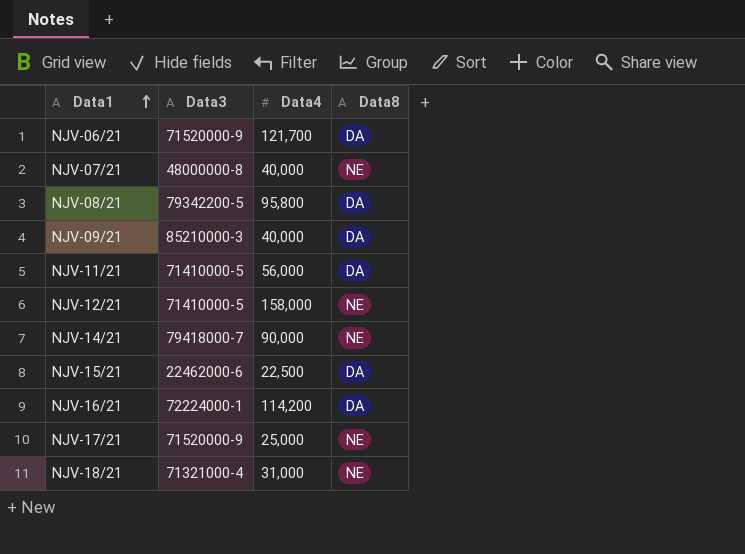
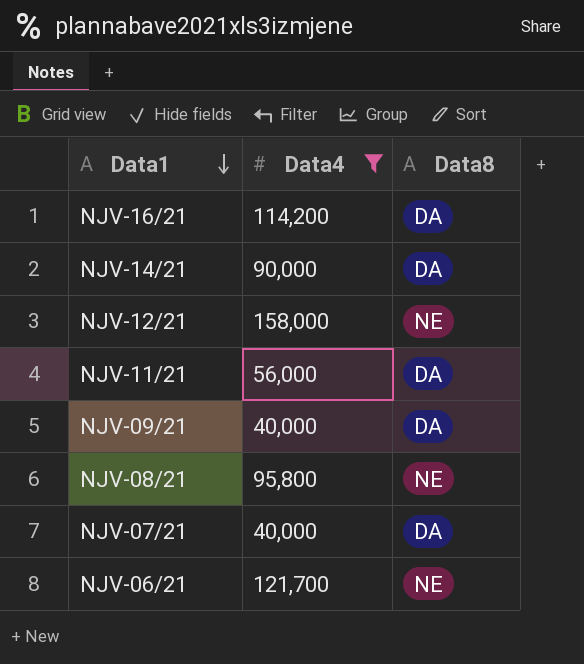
filter: none -> Data4 >= 40,000
row order: Data1 ascending -> Data1 descending
column Data3 | position: 2 -> none
NJV-14/21 | Data8: NE -> DA
NJV-08/21 | Data8: DA -> NE
NJV-07/21 | Data8: NE -> DA
NJV-06/21 | Data8: DA -> NE

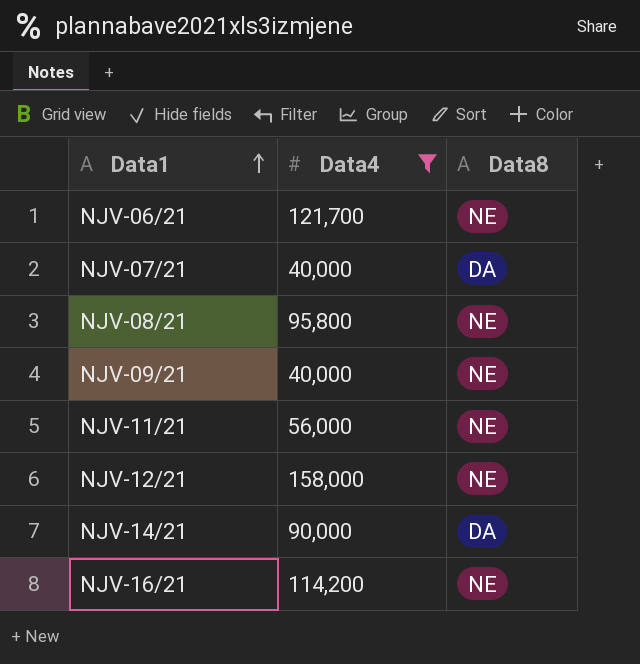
row order: Data1 descending -> Data1 ascending
NJV-09/21 | Data8: DA -> NE
NJV-11/21 | Data8: DA -> NE
NJV-16/21 | Data8: DA -> NE

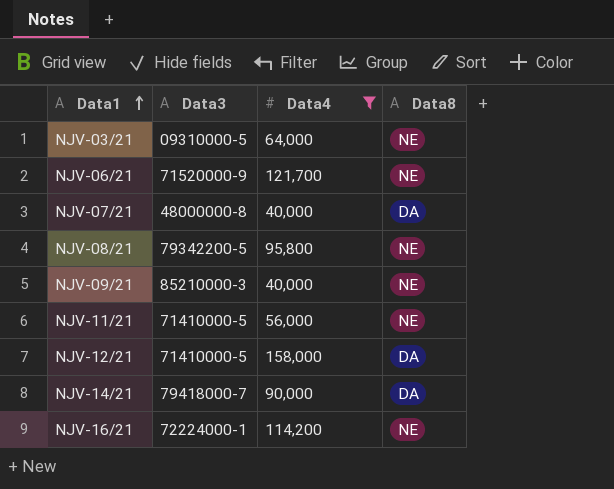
column Data3 | position: none -> 2
row NJV-03/21: none -> 09310000-5 | 64,000 | NE
NJV-12/21 | Data8: NE -> DA

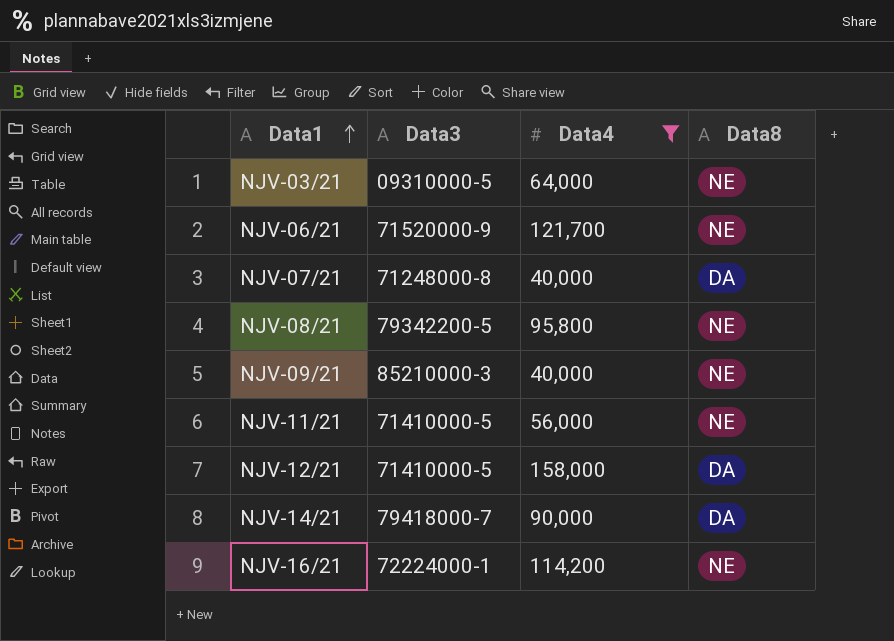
NJV-07/21 | Data3: 48000000-8 -> 71248000-8

